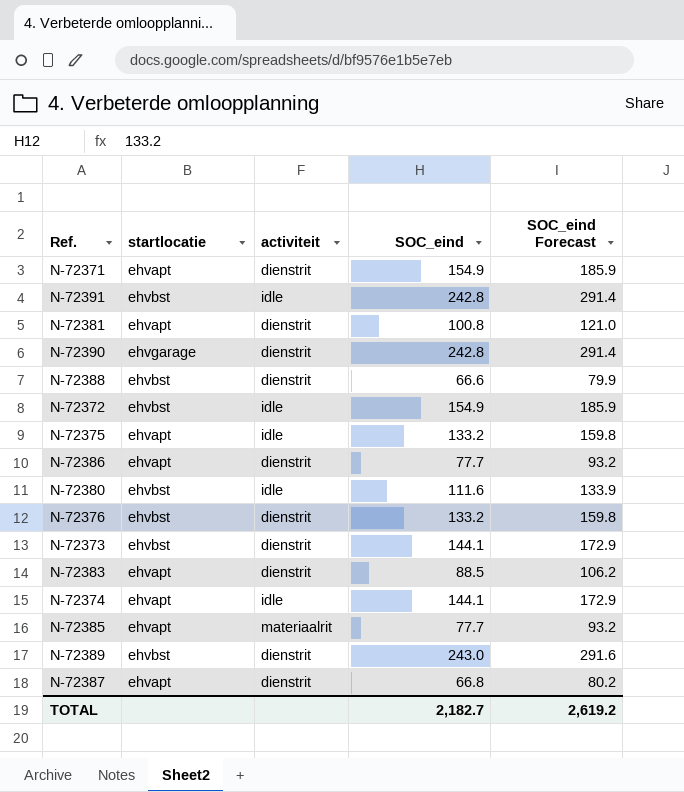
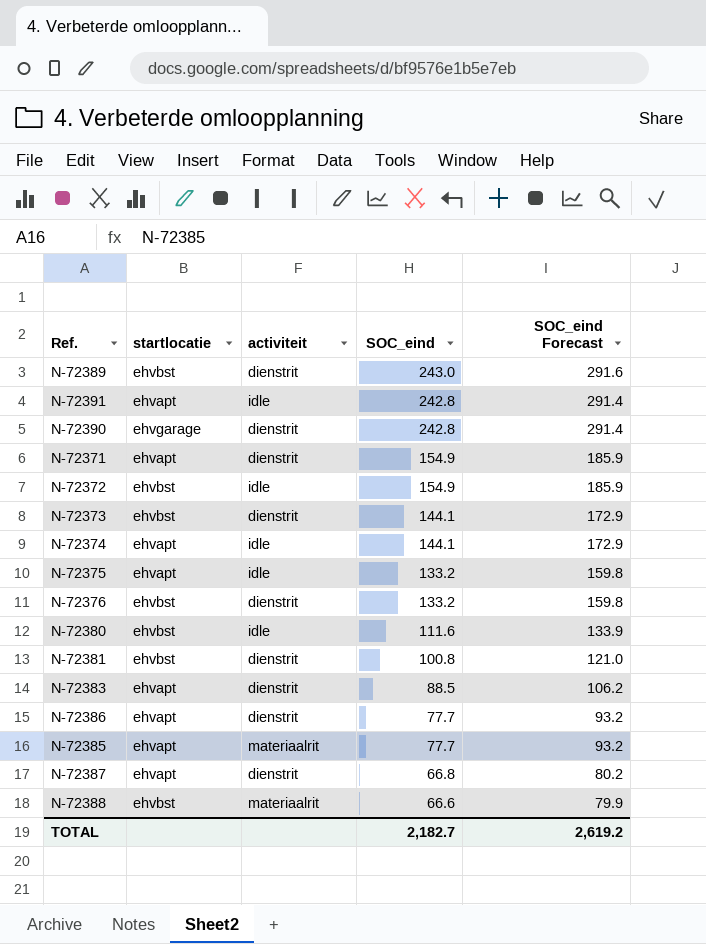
row order: none -> SOC_eind descending
N-72391 | startlocatie: ehvbst -> ehvapt
N-72381 | startlocatie: ehvapt -> ehvbst
N-72388 | activiteit: dienstrit -> materiaalrit

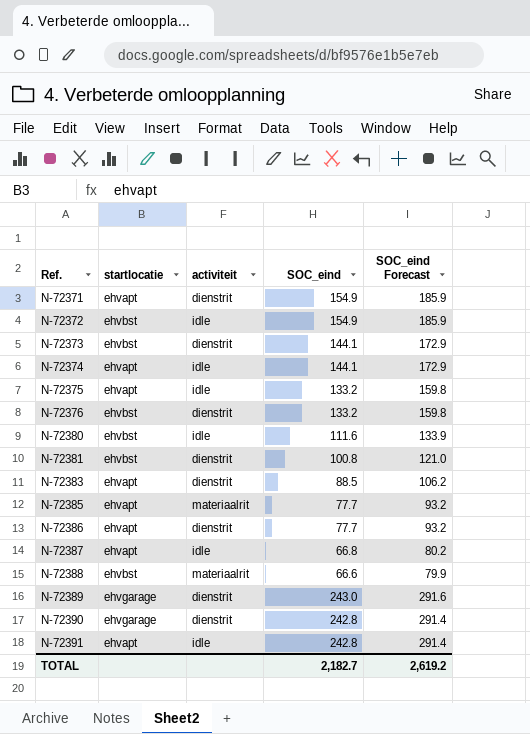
row order: SOC_eind descending -> Ref. ascending
N-72387 | activiteit: dienstrit -> idle
N-72389 | startlocatie: ehvbst -> ehvgarage

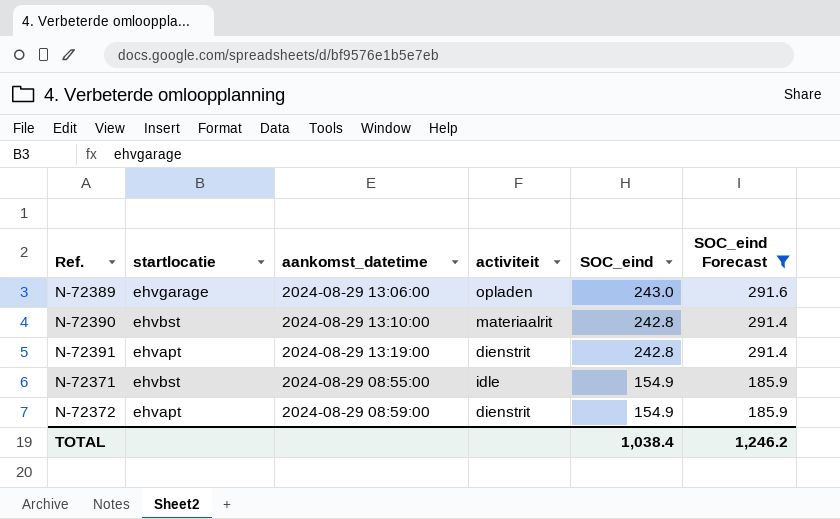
filter: none -> SOC_eind Forecast >= 185.9
row order: Ref. ascending -> SOC_eind descending
column aankomst_datetime | position: none -> 3
N-72389 | activiteit: dienstrit -> opladen
N-72390 | startlocatie: ehvgarage -> ehvbst
N-72390 | activiteit: dienstrit -> materiaalrit
N-72391 | activiteit: idle -> dienstrit
N-72371 | startlocatie: ehvapt -> ehvbst
N-72371 | activiteit: dienstrit -> idle
N-72372 | startlocatie: ehvbst -> ehvapt
N-72372 | activiteit: idle -> dienstrit
TOTAL | SOC_eind: 2,182.7 -> 1,038.4
TOTAL | SOC_eind Forecast: 2,619.2 -> 1,246.2

